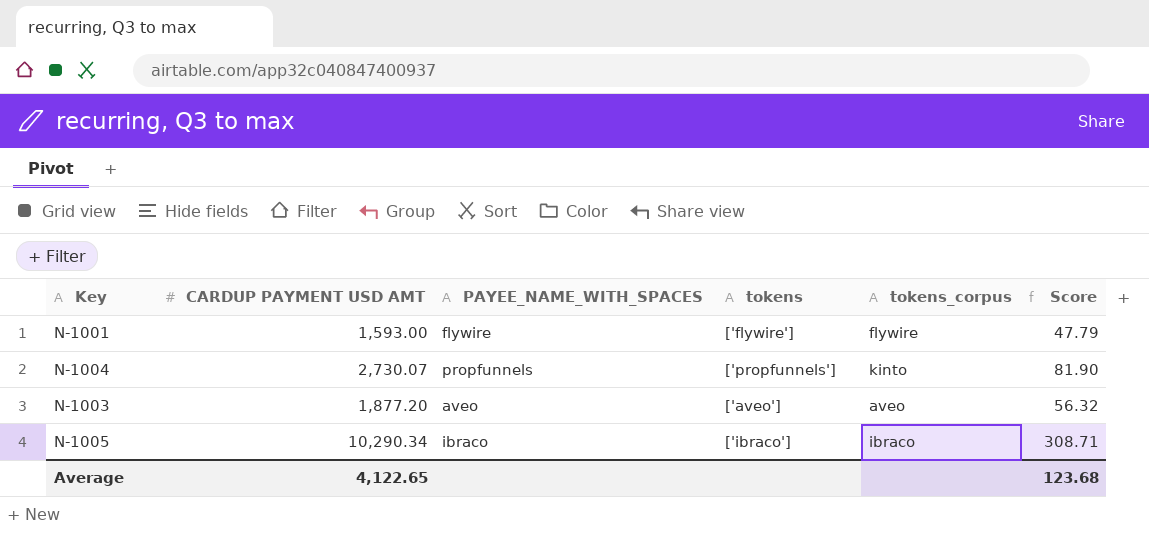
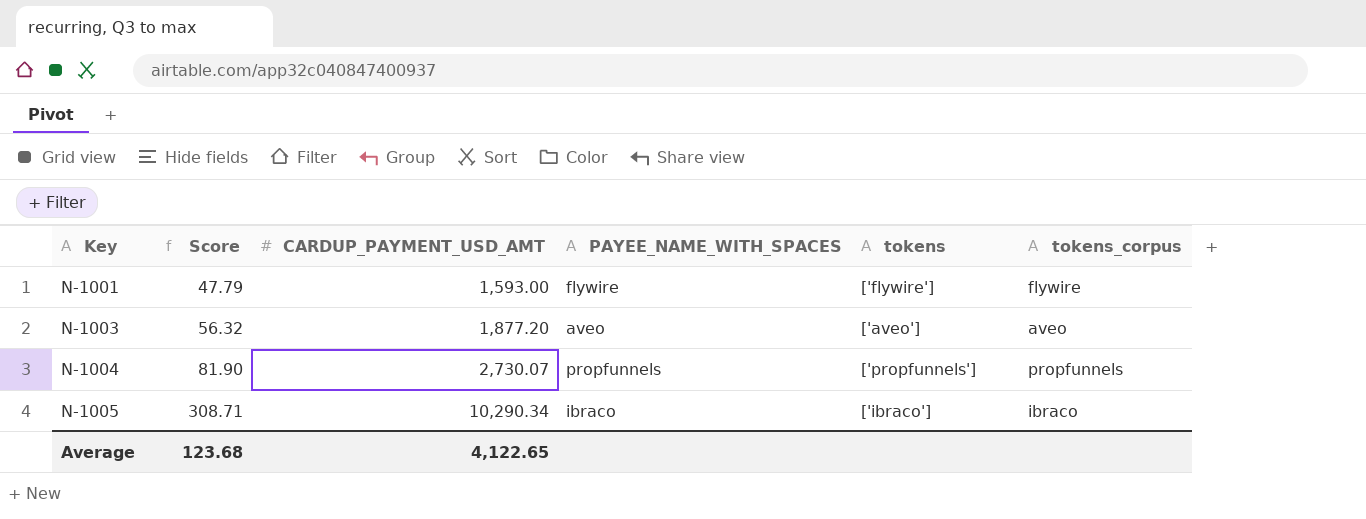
row order: none -> Key ascending
column Score | position: 6 -> 2
column name: CARDUP PAYMENT USD AMT -> CARDUP_PAYMENT_USD_AMT
N-1004 | tokens_corpus: kinto -> propfunnels

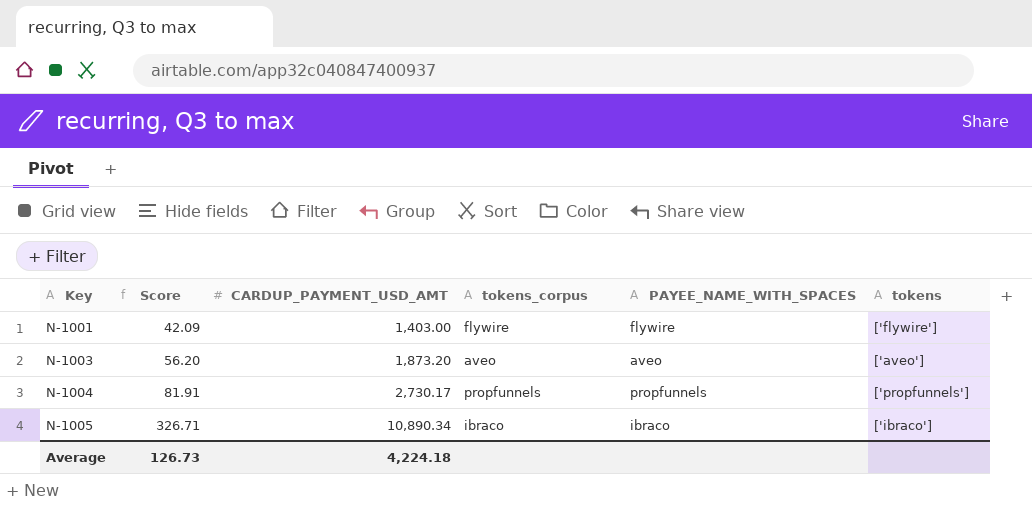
column tokens_corpus | position: 6 -> 4
N-1001 | Score: 47.79 -> 42.09
N-1001 | CARDUP_PAYMENT_USD_AMT: 1,593.00 -> 1,403.00
N-1003 | Score: 56.32 -> 56.20
N-1003 | CARDUP_PAYMENT_USD_AMT: 1,877.20 -> 1,873.20
N-1004 | Score: 81.90 -> 81.91
N-1004 | CARDUP_PAYMENT_USD_AMT: 2,730.07 -> 2,730.17
N-1005 | Score: 308.71 -> 326.71
N-1005 | CARDUP_PAYMENT_USD_AMT: 10,290.34 -> 10,890.34
Average | Score: 123.68 -> 126.73
Average | CARDUP_PAYMENT_USD_AMT: 4,122.65 -> 4,224.18

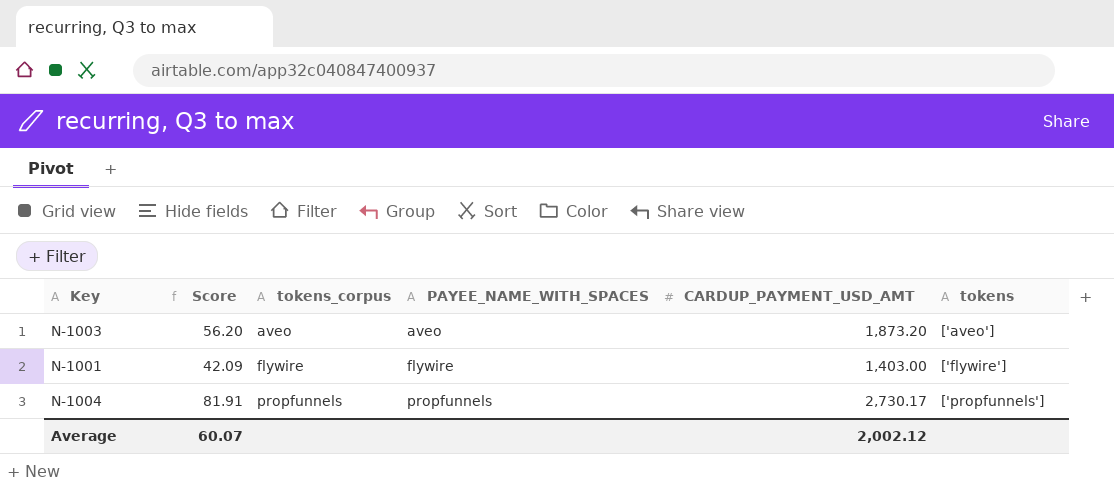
row order: Key ascending -> tokens_corpus ascending
column CARDUP_PAYMENT_USD_AMT | position: 3 -> 5
row N-1005: 326.71 | 10,890.34 | ibraco | ibraco | ['ibraco'] -> none
Average | Score: 126.73 -> 60.07
Average | CARDUP_PAYMENT_USD_AMT: 4,224.18 -> 2,002.12

